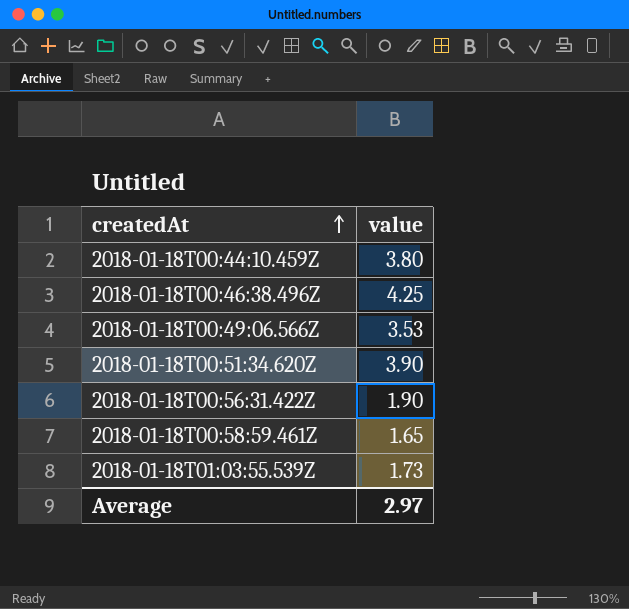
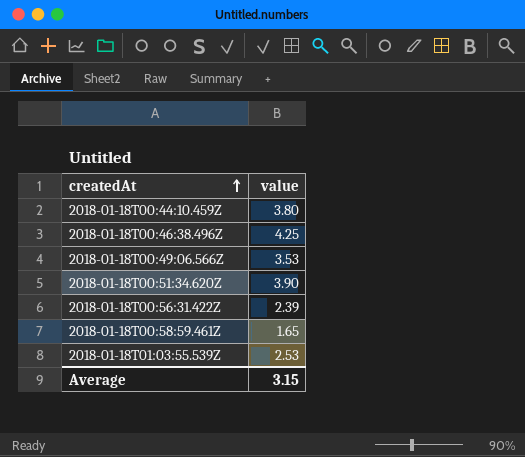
2018-01-18T00:56:31.422Z | value: 1.90 -> 2.39
2018-01-18T01:03:55.539Z | value: 1.73 -> 2.53
Average | value: 2.97 -> 3.15

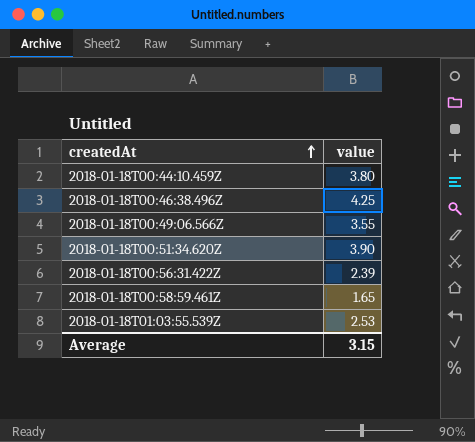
2018-01-18T00:49:06.566Z | value: 3.53 -> 3.55

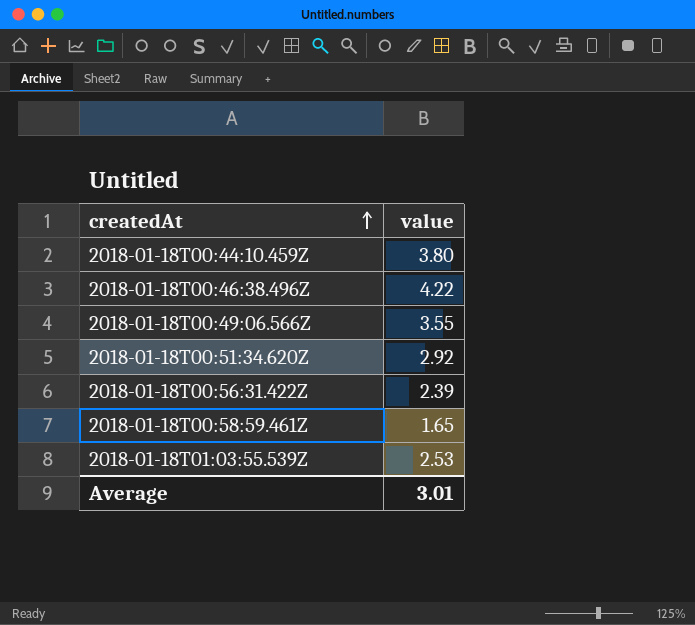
2018-01-18T00:46:38.496Z | value: 4.25 -> 4.22
2018-01-18T00:51:34.620Z | value: 3.90 -> 2.92
Average | value: 3.15 -> 3.01

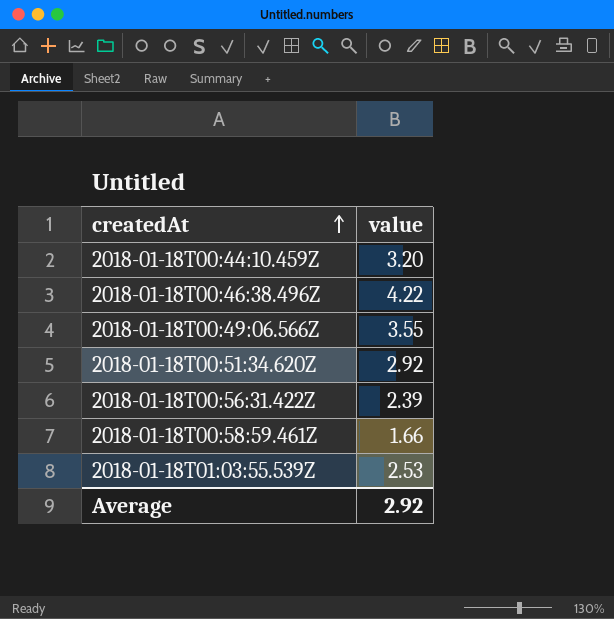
2018-01-18T00:44:10.459Z | value: 3.80 -> 3.20
2018-01-18T00:58:59.461Z | value: 1.65 -> 1.66
Average | value: 3.01 -> 2.92

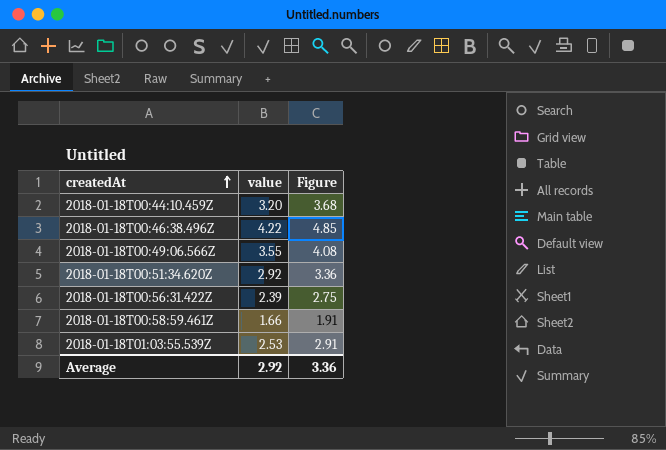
column Figure | formula: none -> [value] * 1.15

